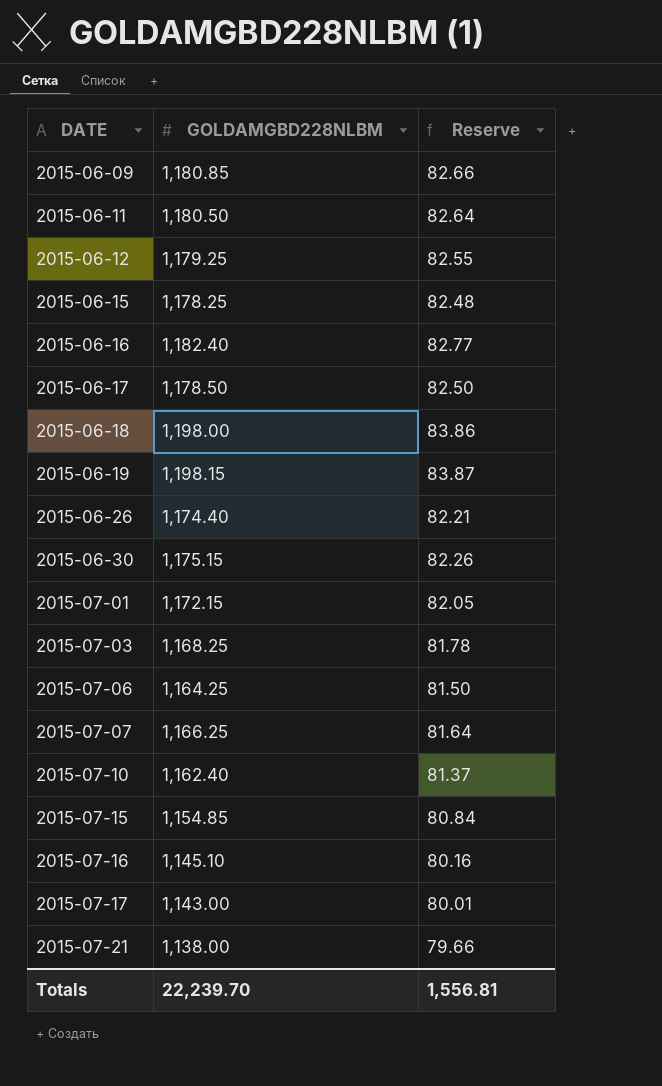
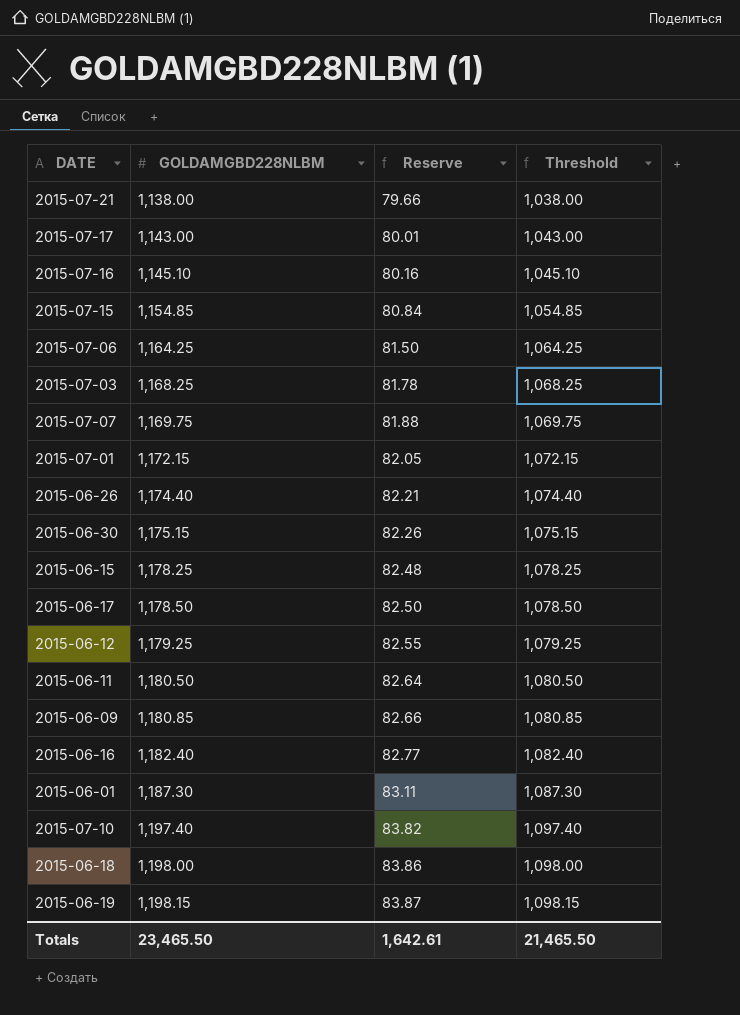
row order: DATE ascending -> GOLDAMGBD228NLBM ascending
column Threshold | formula: none -> [GOLDAMGBD228NLBM] - 100
2015-07-07 | GOLDAMGBD228NLBM: 1,166.25 -> 1,169.75
2015-07-07 | Reserve: 81.64 -> 81.88
row 2015-06-01: none -> 1,187.30 | 83.11 | 1,087.30
2015-07-10 | GOLDAMGBD228NLBM: 1,162.40 -> 1,197.40
2015-07-10 | Reserve: 81.37 -> 83.82
Totals | GOLDAMGBD228NLBM: 22,239.70 -> 23,465.50
Totals | Reserve: 1,556.81 -> 1,642.61

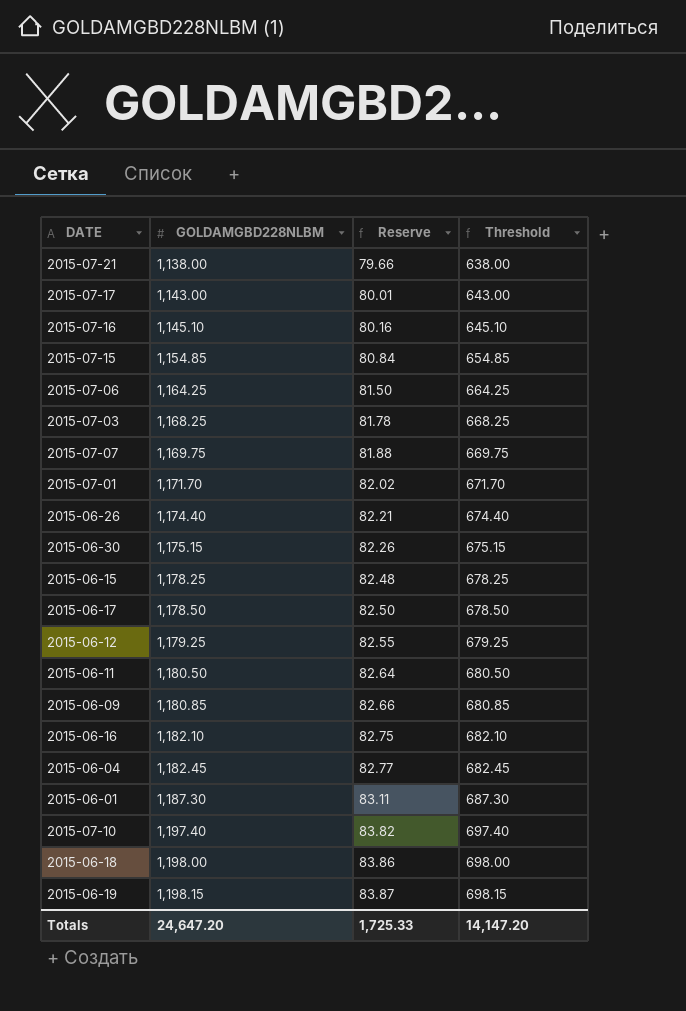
column Threshold | formula: [GOLDAMGBD228NLBM] - 100 -> [GOLDAMGBD228NLBM] - 500
2015-07-01 | GOLDAMGBD228NLBM: 1,172.15 -> 1,171.70
2015-07-01 | Reserve: 82.05 -> 82.02
2015-06-16 | GOLDAMGBD228NLBM: 1,182.40 -> 1,182.10
2015-06-16 | Reserve: 82.77 -> 82.75
row 2015-06-04: none -> 1,182.45 | 82.77 | 682.45
Totals | GOLDAMGBD228NLBM: 23,465.50 -> 24,647.20
Totals | Reserve: 1,642.61 -> 1,725.33
Totals | Threshold: 21,465.50 -> 14,147.20

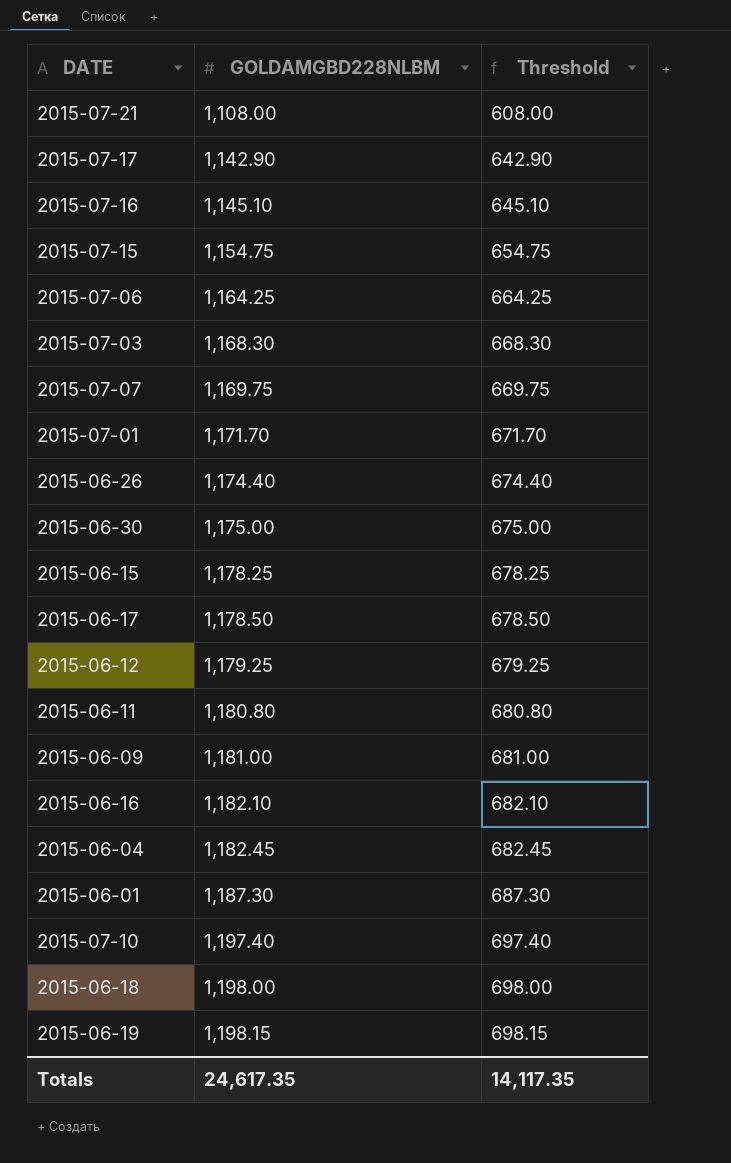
column Reserve | formula: [GOLDAMGBD228NLBM] * 0.07 -> none
2015-07-21 | GOLDAMGBD228NLBM: 1,138.00 -> 1,108.00
2015-07-21 | Threshold: 638.00 -> 608.00
2015-07-17 | GOLDAMGBD228NLBM: 1,143.00 -> 1,142.90
2015-07-17 | Threshold: 643.00 -> 642.90
2015-07-15 | GOLDAMGBD228NLBM: 1,154.85 -> 1,154.75
2015-07-15 | Threshold: 654.85 -> 654.75
2015-07-03 | GOLDAMGBD228NLBM: 1,168.25 -> 1,168.30
2015-07-03 | Threshold: 668.25 -> 668.30
2015-06-30 | GOLDAMGBD228NLBM: 1,175.15 -> 1,175.00
2015-06-30 | Threshold: 675.15 -> 675.00
2015-06-11 | GOLDAMGBD228NLBM: 1,180.50 -> 1,180.80
2015-06-11 | Threshold: 680.50 -> 680.80
2015-06-09 | GOLDAMGBD228NLBM: 1,180.85 -> 1,181.00
2015-06-09 | Threshold: 680.85 -> 681.00
Totals | GOLDAMGBD228NLBM: 24,647.20 -> 24,617.35
Totals | Threshold: 14,147.20 -> 14,117.35

